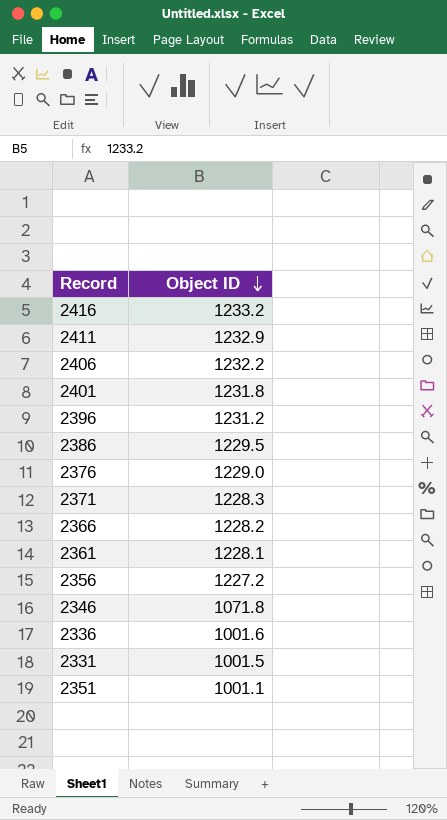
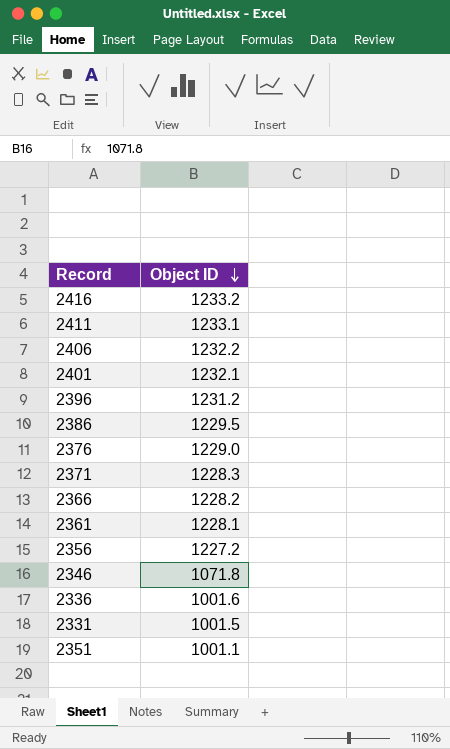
2411 | Object ID: 1232.9 -> 1233.1
2401 | Object ID: 1231.8 -> 1232.1

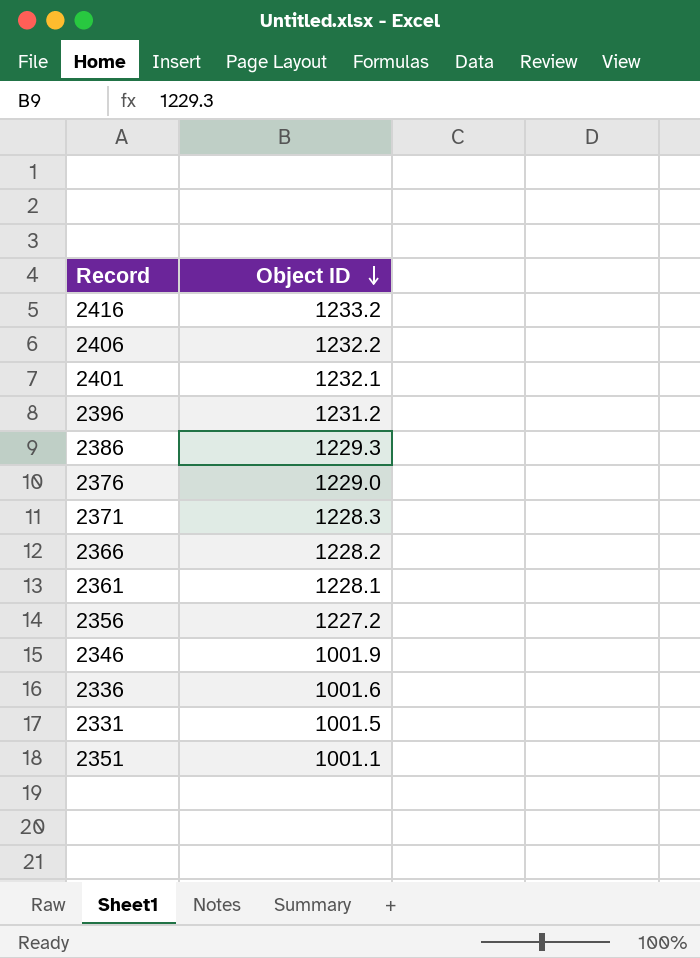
row 2411: 1233.1 -> none
2386 | Object ID: 1229.5 -> 1229.3
2346 | Object ID: 1071.8 -> 1001.9

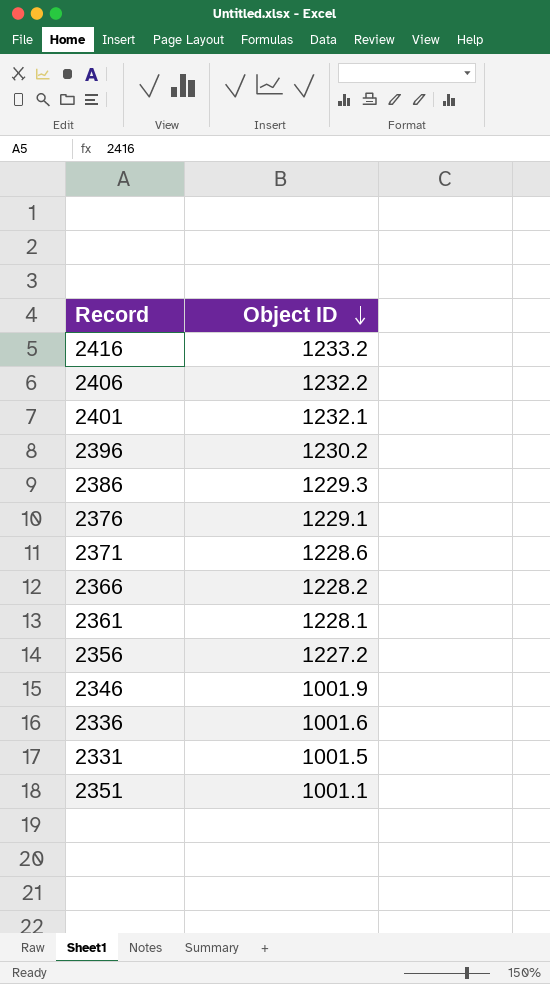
2396 | Object ID: 1231.2 -> 1230.2
2376 | Object ID: 1229.0 -> 1229.1
2371 | Object ID: 1228.3 -> 1228.6

